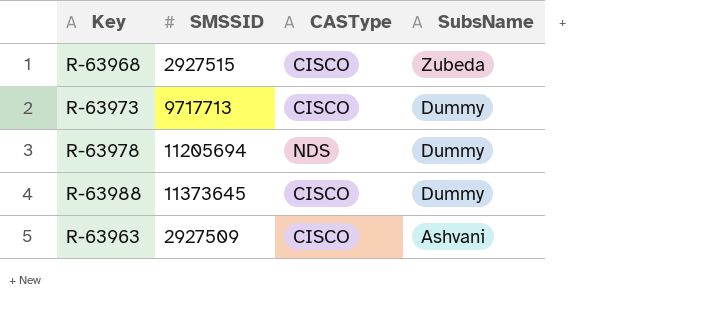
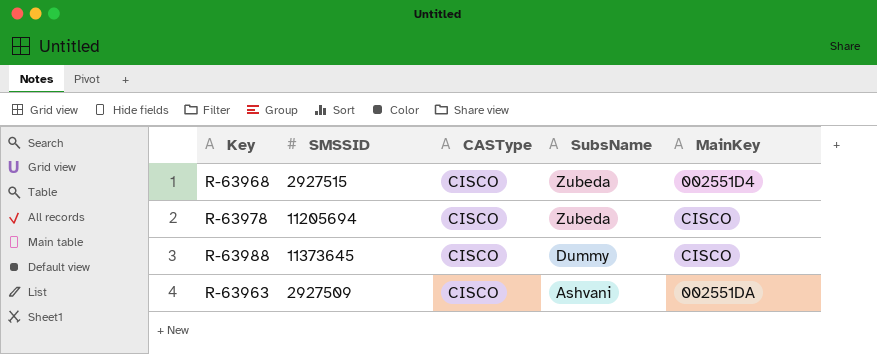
column MainKey | position: none -> 5
row R-63973: 9717713 | CISCO | Dummy -> none
R-63978 | CASType: NDS -> CISCO
R-63978 | SubsName: Dummy -> Zubeda

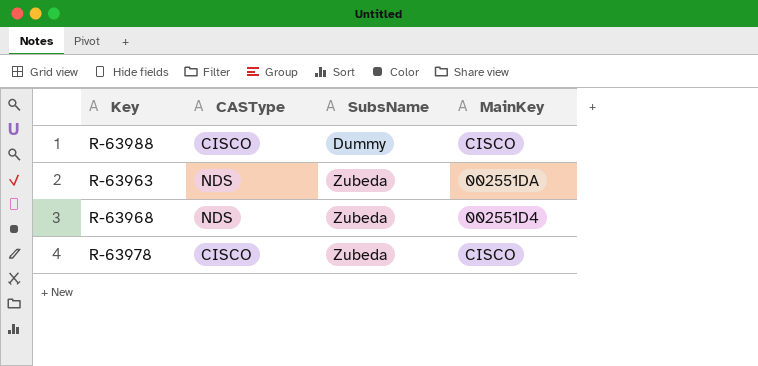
row order: SubsName descending -> SubsName ascending
column SMSSID | position: 2 -> none
R-63963 | CASType: CISCO -> NDS
R-63963 | SubsName: Ashvani -> Zubeda
R-63968 | CASType: CISCO -> NDS

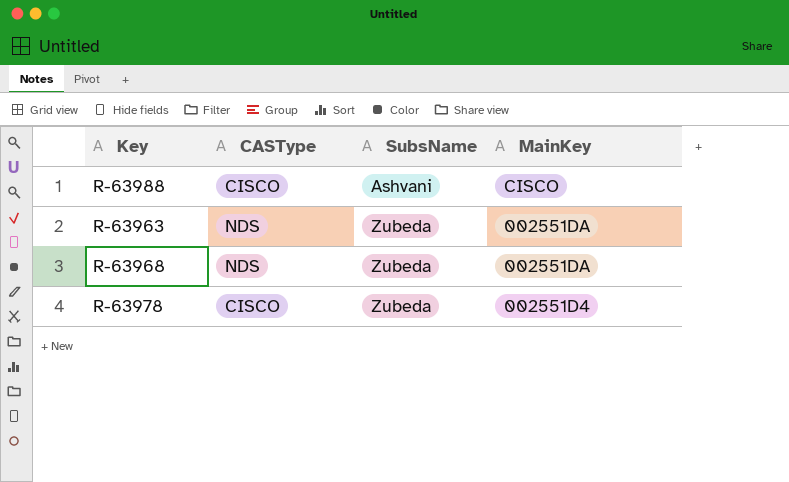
R-63988 | SubsName: Dummy -> Ashvani
R-63968 | MainKey: 002551D4 -> 002551DA
R-63978 | MainKey: CISCO -> 002551D4

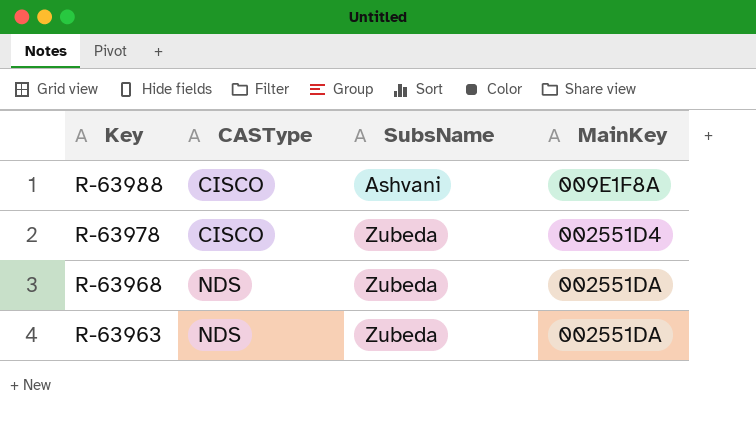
row order: SubsName ascending -> Key descending
R-63988 | MainKey: CISCO -> 009E1F8A

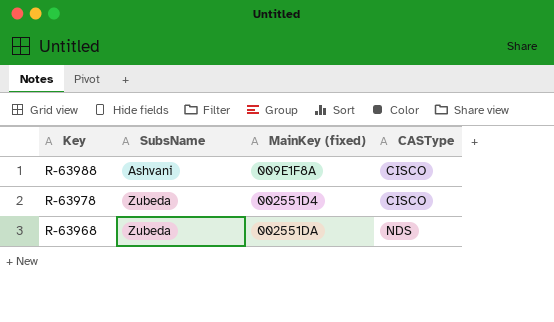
column name: MainKey -> MainKey (fixed)
column CASType | position: 2 -> 4
row R-63963: NDS | Zubeda | 002551DA -> none

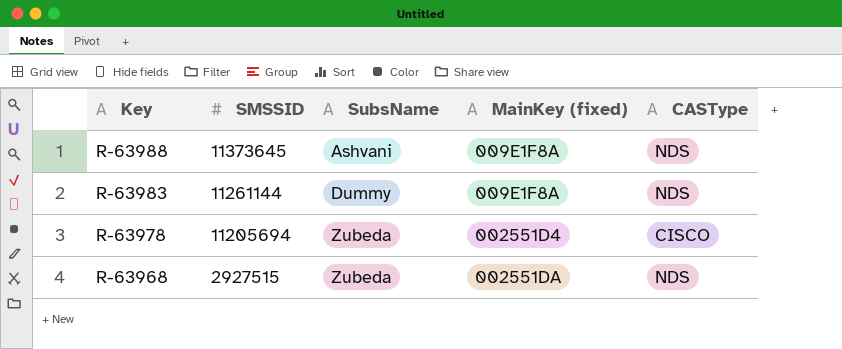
column SMSSID | position: none -> 2
R-63988 | CASType: CISCO -> NDS
row R-63983: none -> 11261144 | Dummy | 009E1F8A | NDS

